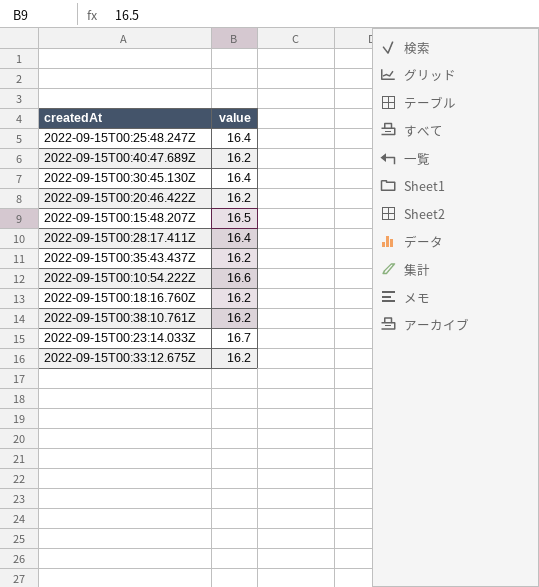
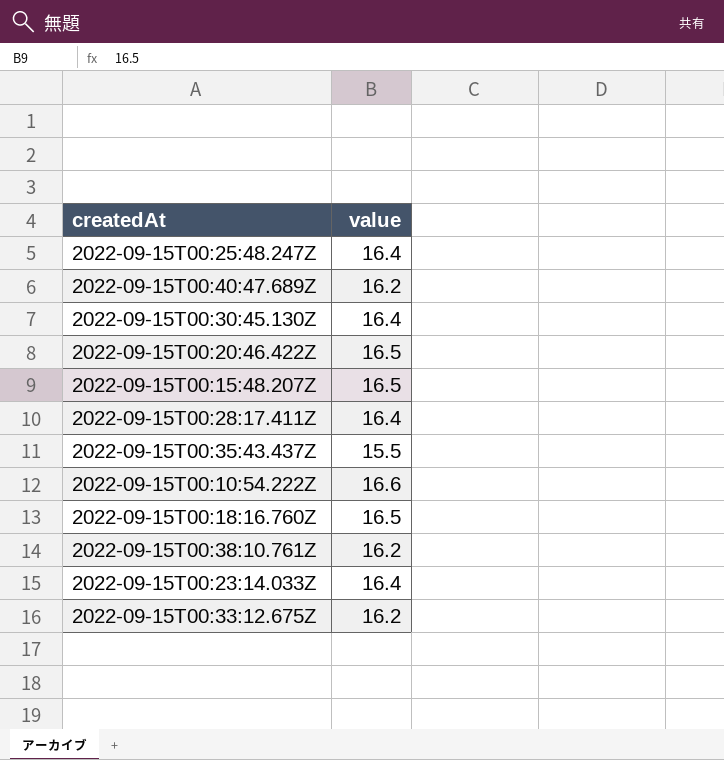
2022-09-15T00:20:46.422Z | value: 16.2 -> 16.5
2022-09-15T00:35:43.437Z | value: 16.2 -> 15.5
2022-09-15T00:18:16.760Z | value: 16.2 -> 16.5
2022-09-15T00:23:14.033Z | value: 16.7 -> 16.4

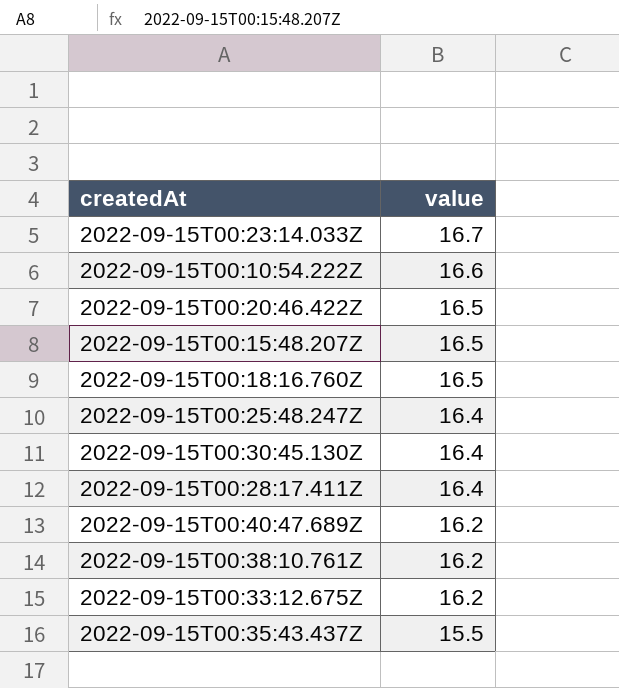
row order: none -> value descending
2022-09-15T00:23:14.033Z | value: 16.4 -> 16.7

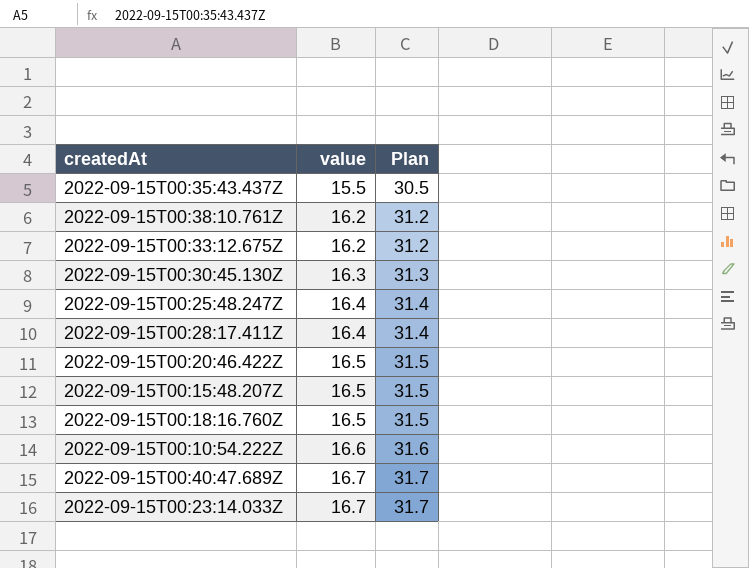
row order: value descending -> value ascending
column Plan | formula: none -> [value] + 15
2022-09-15T00:30:45.130Z | value: 16.4 -> 16.3
2022-09-15T00:40:47.689Z | value: 16.2 -> 16.7

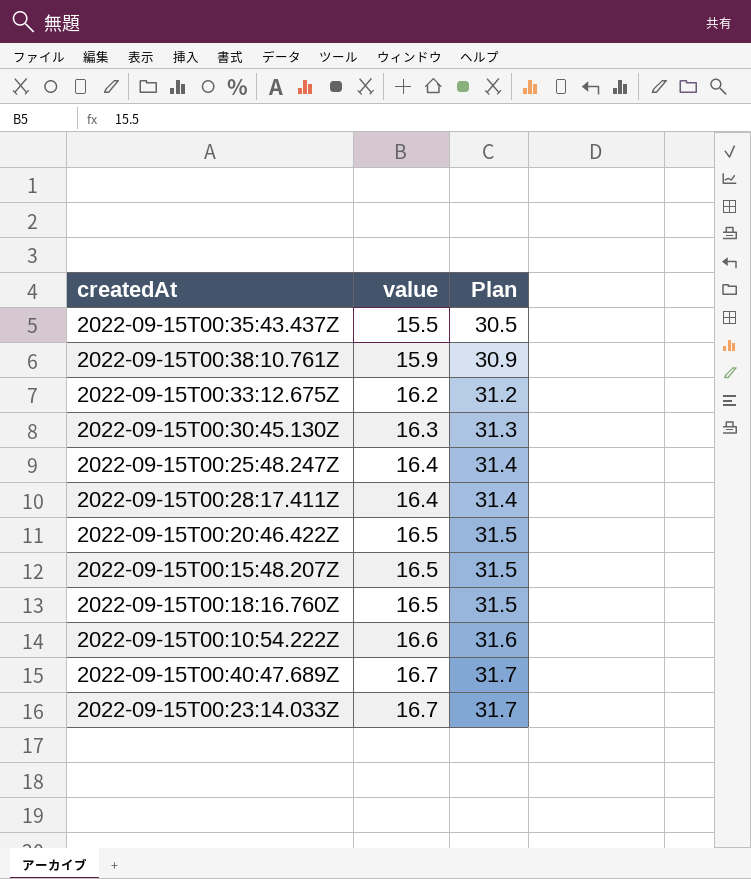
2022-09-15T00:38:10.761Z | value: 16.2 -> 15.9
2022-09-15T00:38:10.761Z | Plan: 31.2 -> 30.9

